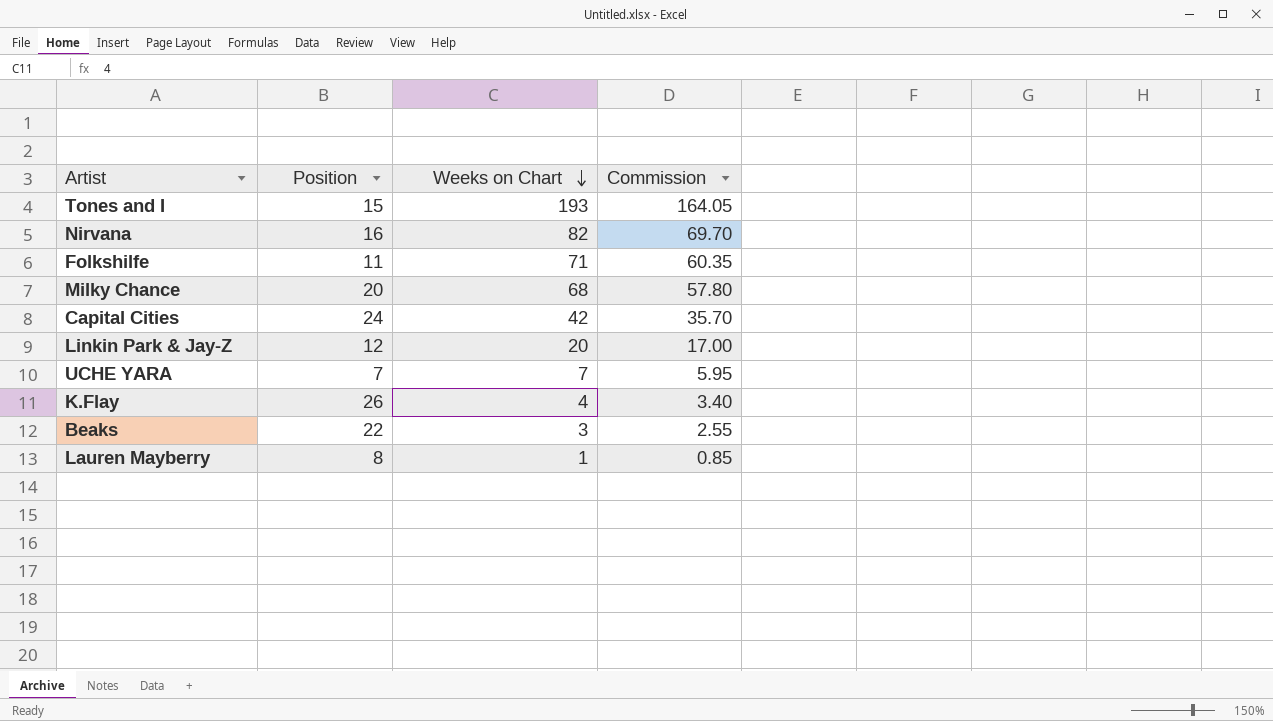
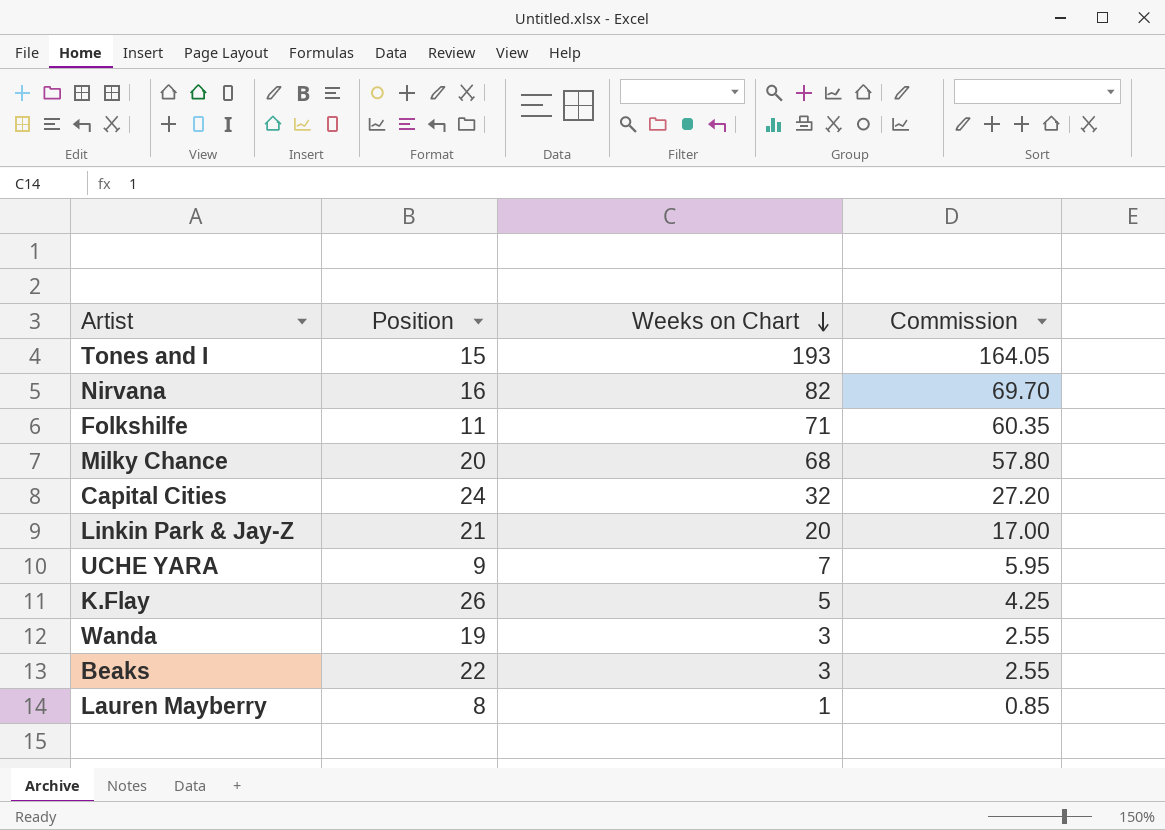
Capital Cities | Weeks on Chart: 42 -> 32
Capital Cities | Commission: 35.70 -> 27.20
Linkin Park & Jay-Z | Position: 12 -> 21
UCHE YARA | Position: 7 -> 9
K.Flay | Weeks on Chart: 4 -> 5
K.Flay | Commission: 3.40 -> 4.25
row Wanda: none -> 19 | 3 | 2.55

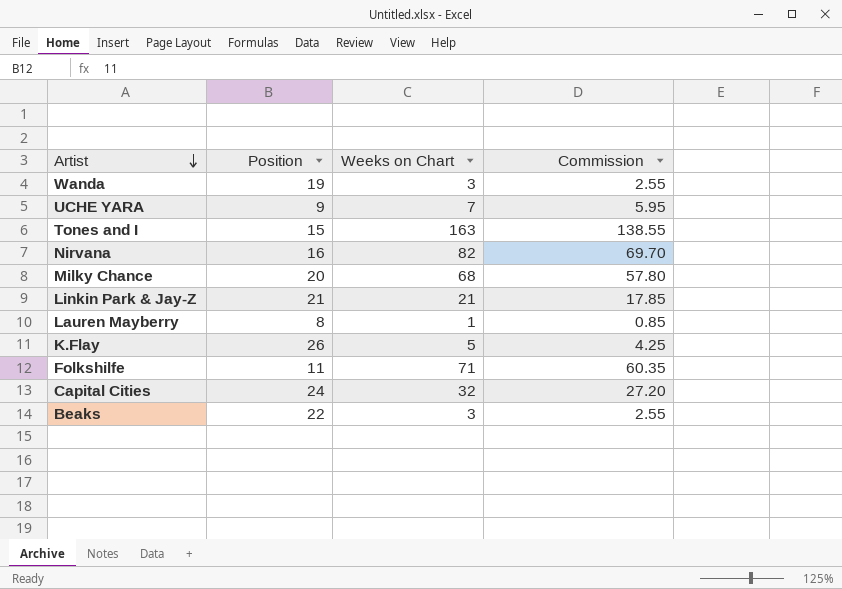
row order: Weeks on Chart descending -> Artist descending
Tones and I | Weeks on Chart: 193 -> 163
Tones and I | Commission: 164.05 -> 138.55
Linkin Park & Jay-Z | Weeks on Chart: 20 -> 21
Linkin Park & Jay-Z | Commission: 17.00 -> 17.85

